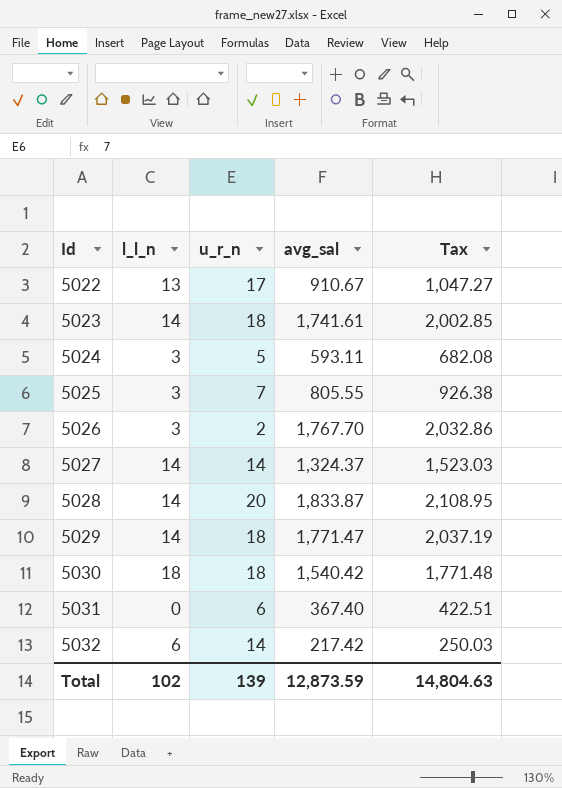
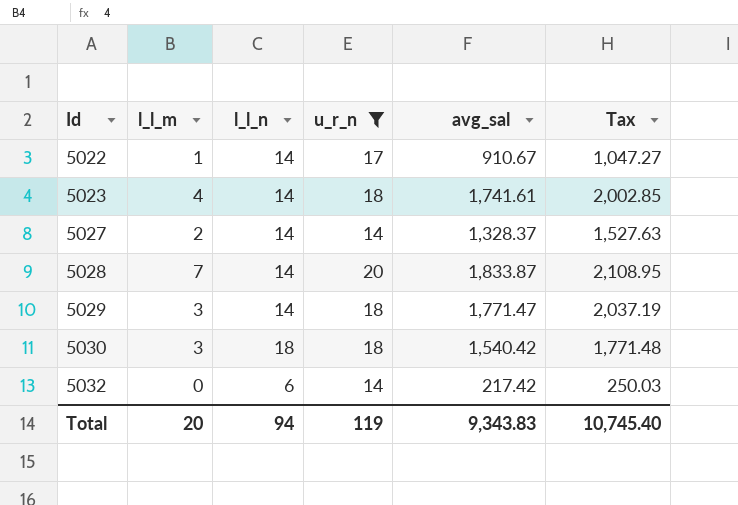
filter: none -> u_r_n >= 14
column l_l_m | position: none -> 2
5022 | l_l_n: 13 -> 14
5027 | avg_sal: 1,324.37 -> 1,328.37
5027 | Tax: 1,523.03 -> 1,527.63
Total | l_l_n: 102 -> 94
Total | u_r_n: 139 -> 119
Total | avg_sal: 12,873.59 -> 9,343.83
Total | Tax: 14,804.63 -> 10,745.40

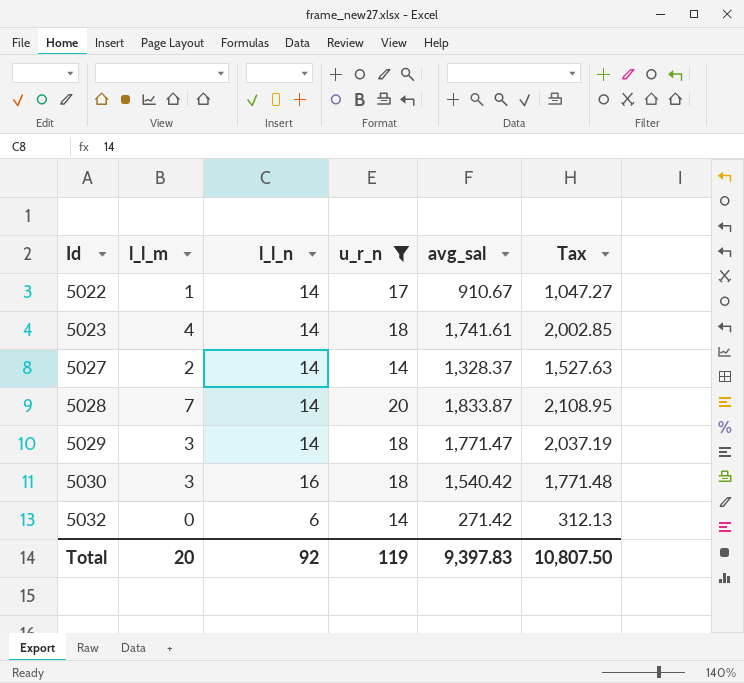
5030 | l_l_n: 18 -> 16
5032 | avg_sal: 217.42 -> 271.42
5032 | Tax: 250.03 -> 312.13
Total | l_l_n: 94 -> 92
Total | avg_sal: 9,343.83 -> 9,397.83
Total | Tax: 10,745.40 -> 10,807.50

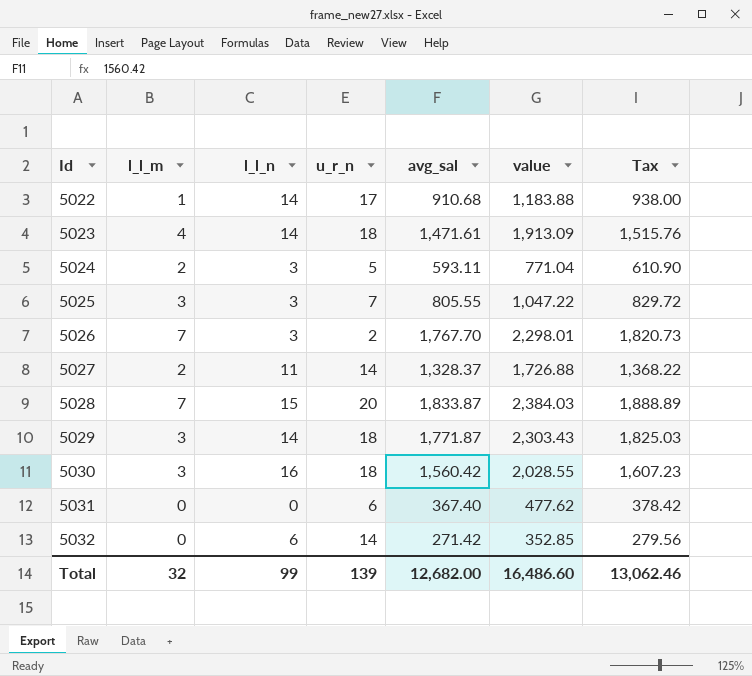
filter: u_r_n >= 14 -> none
column value | formula: none -> [avg_sal] * 1.3
column Tax | formula: [avg_sal] * 1.15 -> [avg_sal] * 1.03
5022 | avg_sal: 910.67 -> 910.68
5023 | avg_sal: 1,741.61 -> 1,471.61
5027 | l_l_n: 14 -> 11
5028 | l_l_n: 14 -> 15
5029 | avg_sal: 1,771.47 -> 1,771.87
5030 | avg_sal: 1,540.42 -> 1,560.42
Total | l_l_m: 20 -> 32
Total | l_l_n: 92 -> 99
Total | u_r_n: 119 -> 139
Total | avg_sal: 9,397.83 -> 12,682.00
Total | Tax: 10,807.50 -> 13,062.46

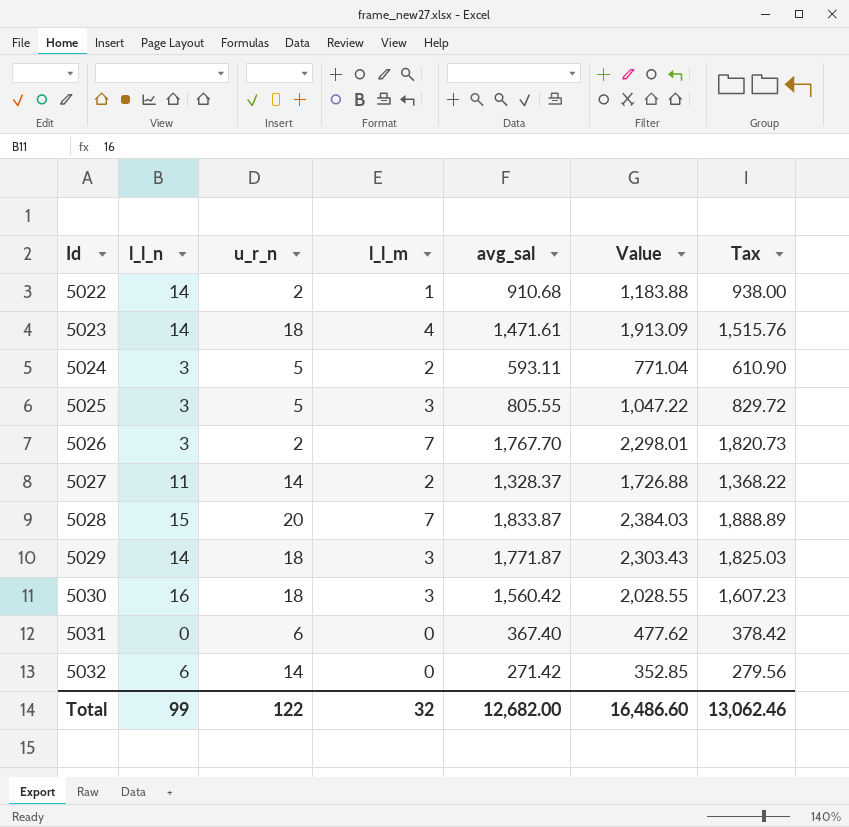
column l_l_m | position: 2 -> 4
column name: value -> Value
5022 | u_r_n: 17 -> 2
5025 | u_r_n: 7 -> 5
Total | u_r_n: 139 -> 122

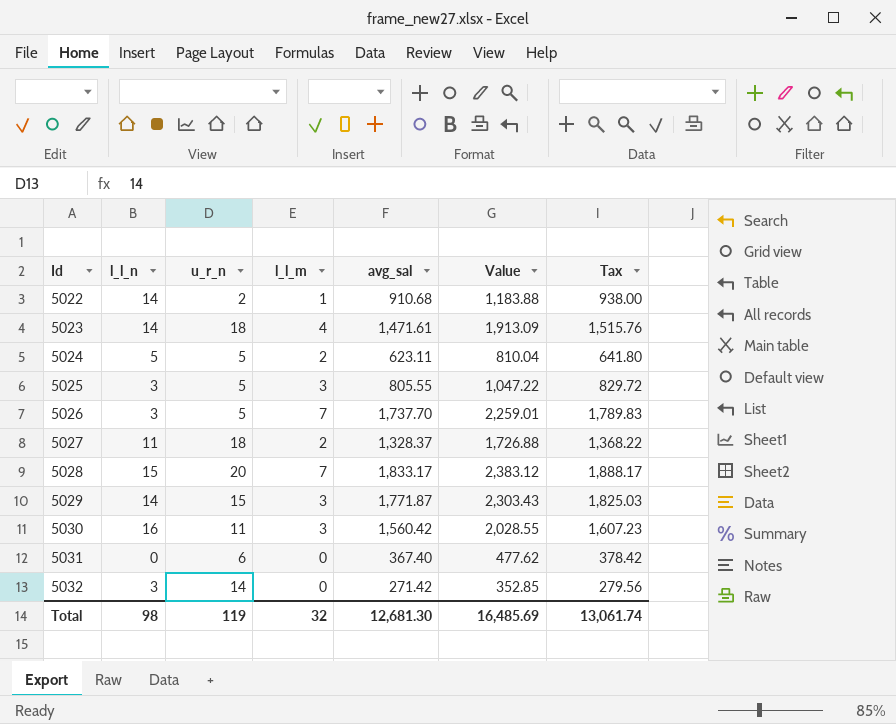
5024 | l_l_n: 3 -> 5
5024 | avg_sal: 593.11 -> 623.11
5024 | Value: 771.04 -> 810.04
5024 | Tax: 610.90 -> 641.80
5026 | u_r_n: 2 -> 5
5026 | avg_sal: 1,767.70 -> 1,737.70
5026 | Value: 2,298.01 -> 2,259.01
5026 | Tax: 1,820.73 -> 1,789.83
5027 | u_r_n: 14 -> 18
5028 | avg_sal: 1,833.87 -> 1,833.17
5028 | Value: 2,384.03 -> 2,383.12
5028 | Tax: 1,888.89 -> 1,888.17
5029 | u_r_n: 18 -> 15
5030 | u_r_n: 18 -> 11
5032 | l_l_n: 6 -> 3
Total | l_l_n: 99 -> 98
Total | u_r_n: 122 -> 119
Total | avg_sal: 12,682.00 -> 12,681.30
Total | Value: 16,486.60 -> 16,485.69
Total | Tax: 13,062.46 -> 13,061.74

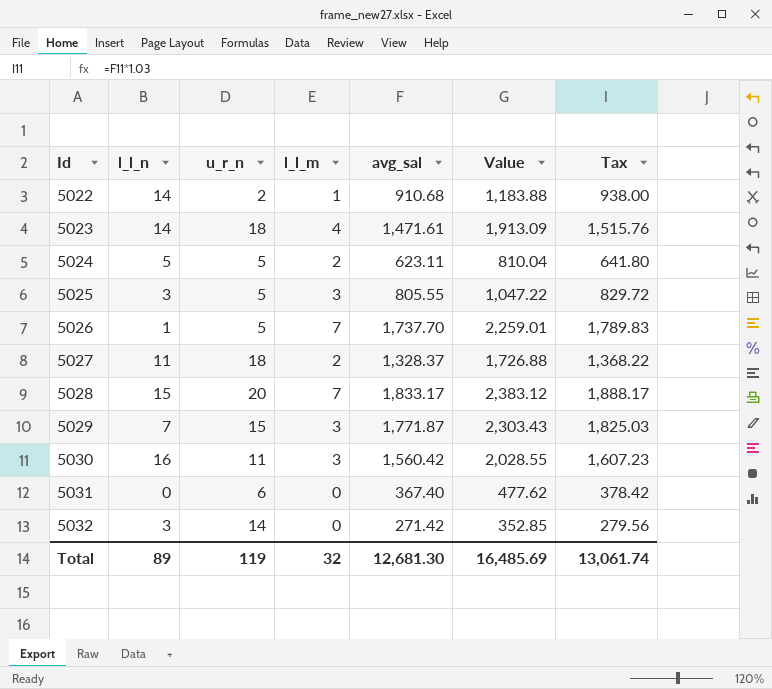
5026 | l_l_n: 3 -> 1
5029 | l_l_n: 14 -> 7
Total | l_l_n: 98 -> 89

